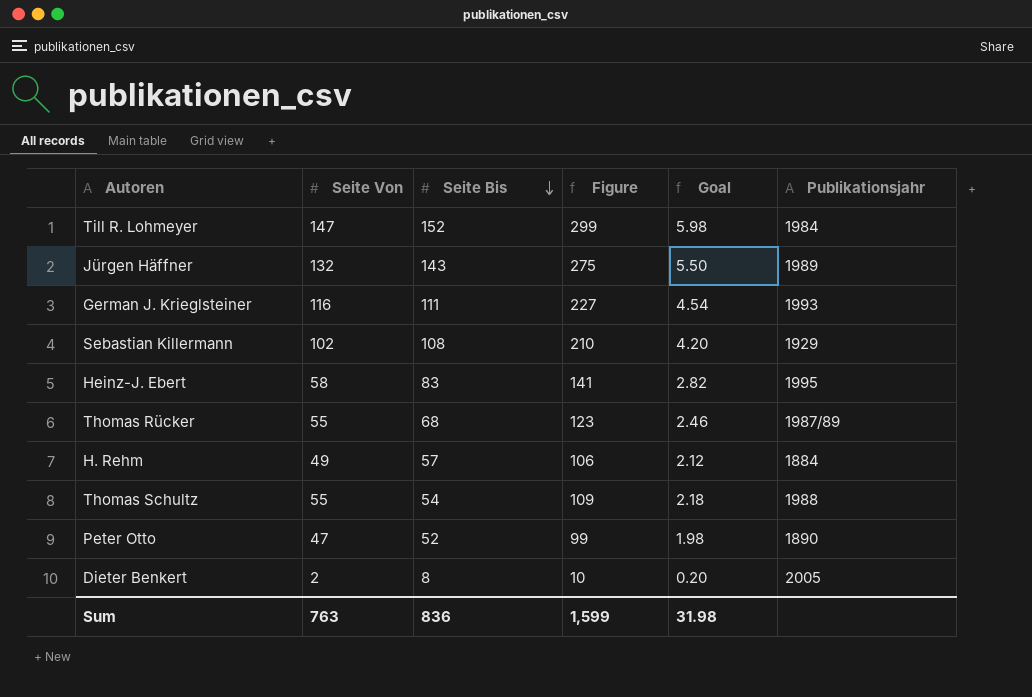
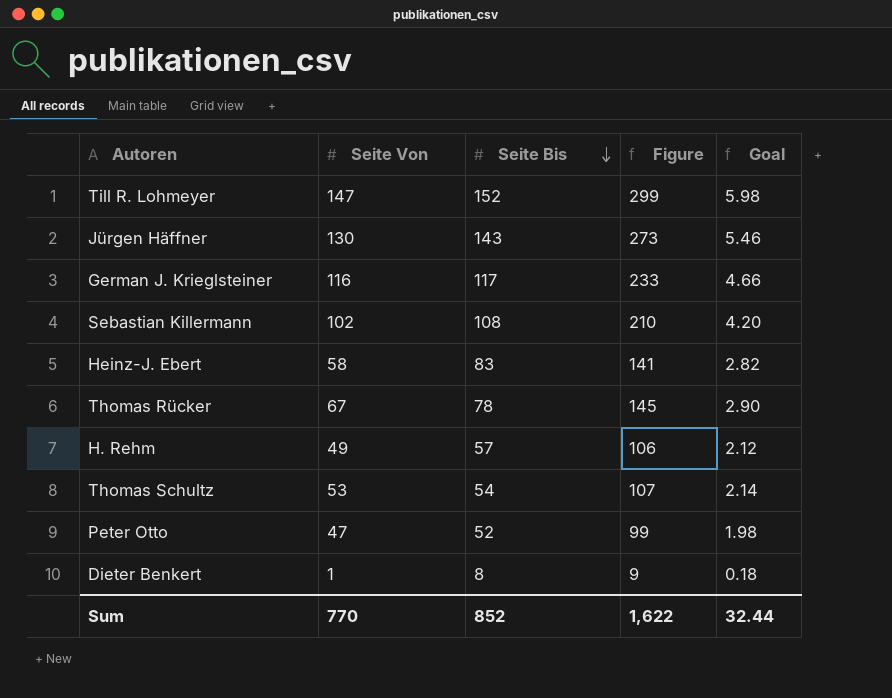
column Publikationsjahr | position: 6 -> none
Jürgen Häffner | Seite Von: 132 -> 130
Jürgen Häffner | Figure: 275 -> 273
Jürgen Häffner | Goal: 5.50 -> 5.46
German J. Krieglsteiner | Seite Bis: 111 -> 117
German J. Krieglsteiner | Figure: 227 -> 233
German J. Krieglsteiner | Goal: 4.54 -> 4.66
Thomas Rücker | Seite Von: 55 -> 67
Thomas Rücker | Seite Bis: 68 -> 78
Thomas Rücker | Figure: 123 -> 145
Thomas Rücker | Goal: 2.46 -> 2.90
Thomas Schultz | Seite Von: 55 -> 53
Thomas Schultz | Figure: 109 -> 107
Thomas Schultz | Goal: 2.18 -> 2.14
Dieter Benkert | Seite Von: 2 -> 1
Dieter Benkert | Figure: 10 -> 9
Dieter Benkert | Goal: 0.20 -> 0.18
Sum | Seite Von: 763 -> 770
Sum | Seite Bis: 836 -> 852
Sum | Figure: 1,599 -> 1,622
Sum | Goal: 31.98 -> 32.44

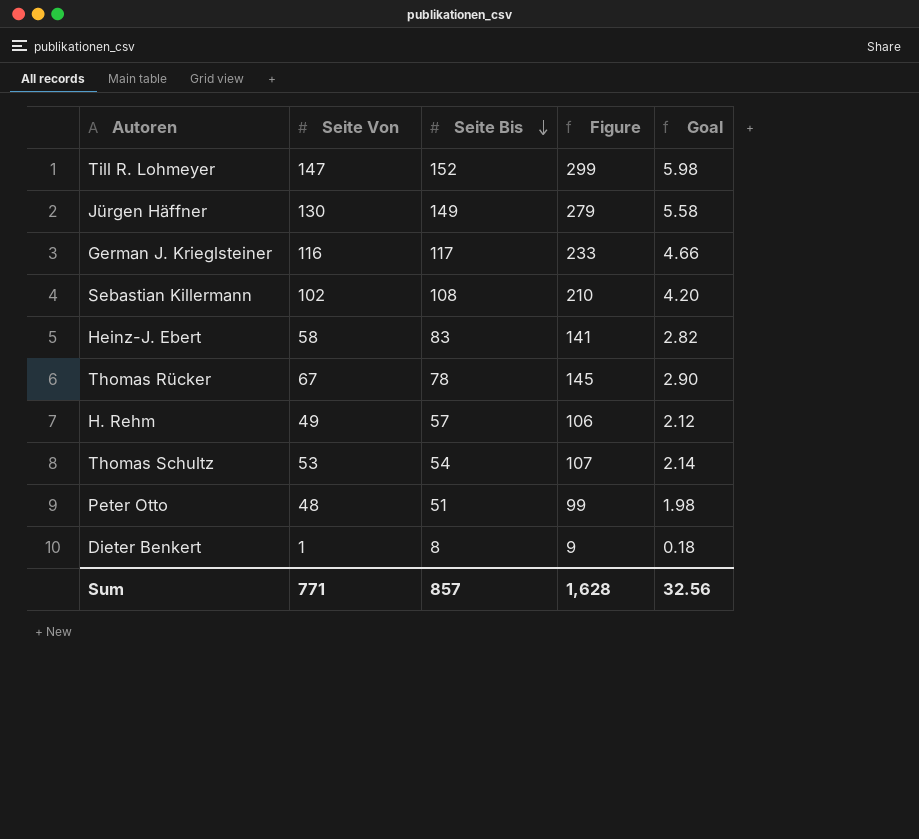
Jürgen Häffner | Seite Bis: 143 -> 149
Jürgen Häffner | Figure: 273 -> 279
Jürgen Häffner | Goal: 5.46 -> 5.58
Peter Otto | Seite Von: 47 -> 48
Peter Otto | Seite Bis: 52 -> 51
Sum | Seite Von: 770 -> 771
Sum | Seite Bis: 852 -> 857
Sum | Figure: 1,622 -> 1,628
Sum | Goal: 32.44 -> 32.56

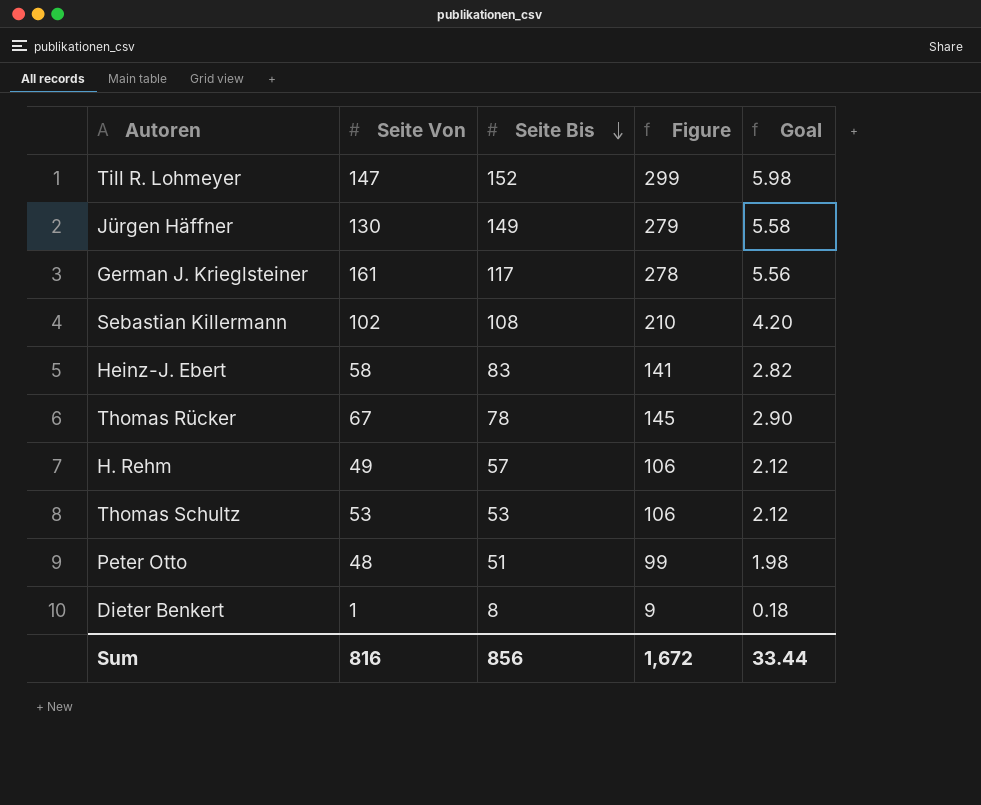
German J. Krieglsteiner | Seite Von: 116 -> 161
German J. Krieglsteiner | Figure: 233 -> 278
German J. Krieglsteiner | Goal: 4.66 -> 5.56
Thomas Schultz | Seite Bis: 54 -> 53
Thomas Schultz | Figure: 107 -> 106
Thomas Schultz | Goal: 2.14 -> 2.12
Sum | Seite Von: 771 -> 816
Sum | Seite Bis: 857 -> 856
Sum | Figure: 1,628 -> 1,672
Sum | Goal: 32.56 -> 33.44

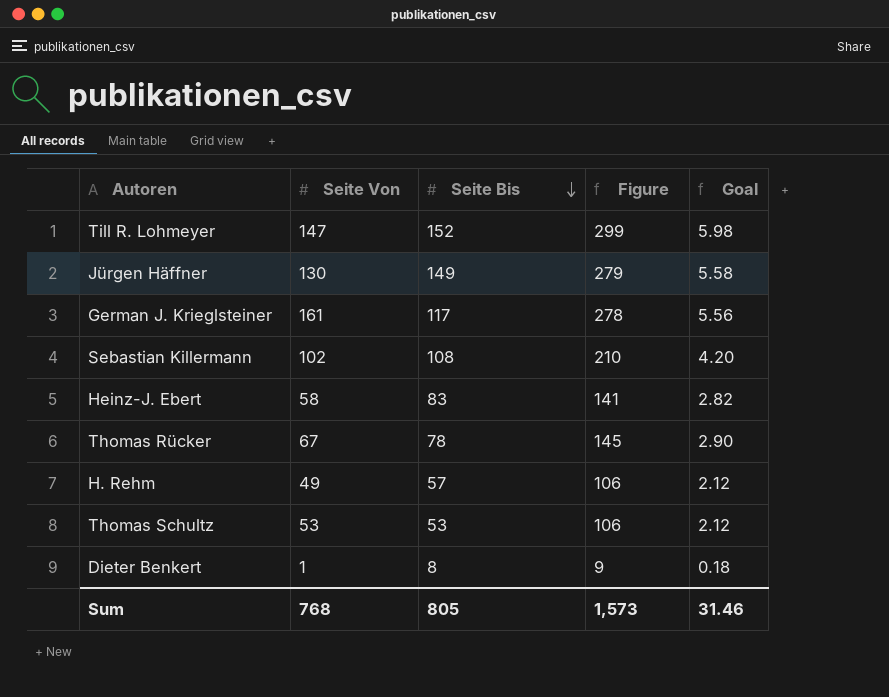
row Peter Otto: 48 | 51 | 99 | 1.98 -> none
Sum | Seite Von: 816 -> 768
Sum | Seite Bis: 856 -> 805
Sum | Figure: 1,672 -> 1,573
Sum | Goal: 33.44 -> 31.46

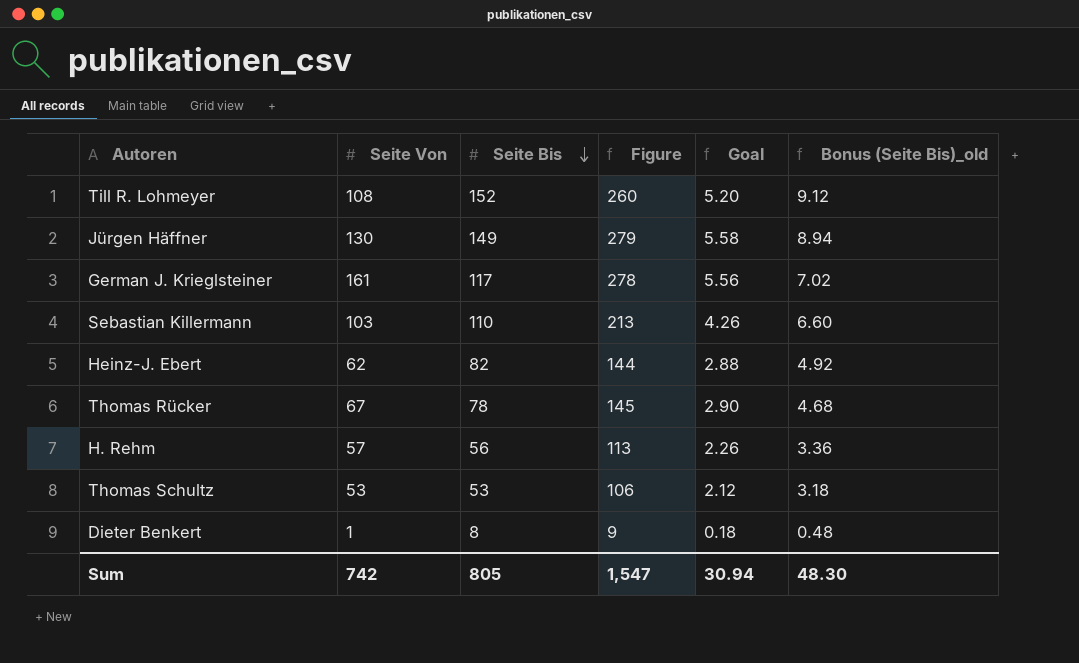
column Bonus (Seite Bis)_old | formula: none -> [Seite Bis] * 0.06
Till R. Lohmeyer | Seite Von: 147 -> 108
Till R. Lohmeyer | Figure: 299 -> 260
Till R. Lohmeyer | Goal: 5.98 -> 5.20
Sebastian Killermann | Seite Von: 102 -> 103
Sebastian Killermann | Seite Bis: 108 -> 110
Sebastian Killermann | Figure: 210 -> 213
Sebastian Killermann | Goal: 4.20 -> 4.26
Heinz-J. Ebert | Seite Von: 58 -> 62
Heinz-J. Ebert | Seite Bis: 83 -> 82
Heinz-J. Ebert | Figure: 141 -> 144
Heinz-J. Ebert | Goal: 2.82 -> 2.88
H. Rehm | Seite Von: 49 -> 57
H. Rehm | Seite Bis: 57 -> 56
H. Rehm | Figure: 106 -> 113
H. Rehm | Goal: 2.12 -> 2.26
Sum | Seite Von: 768 -> 742
Sum | Figure: 1,573 -> 1,547
Sum | Goal: 31.46 -> 30.94

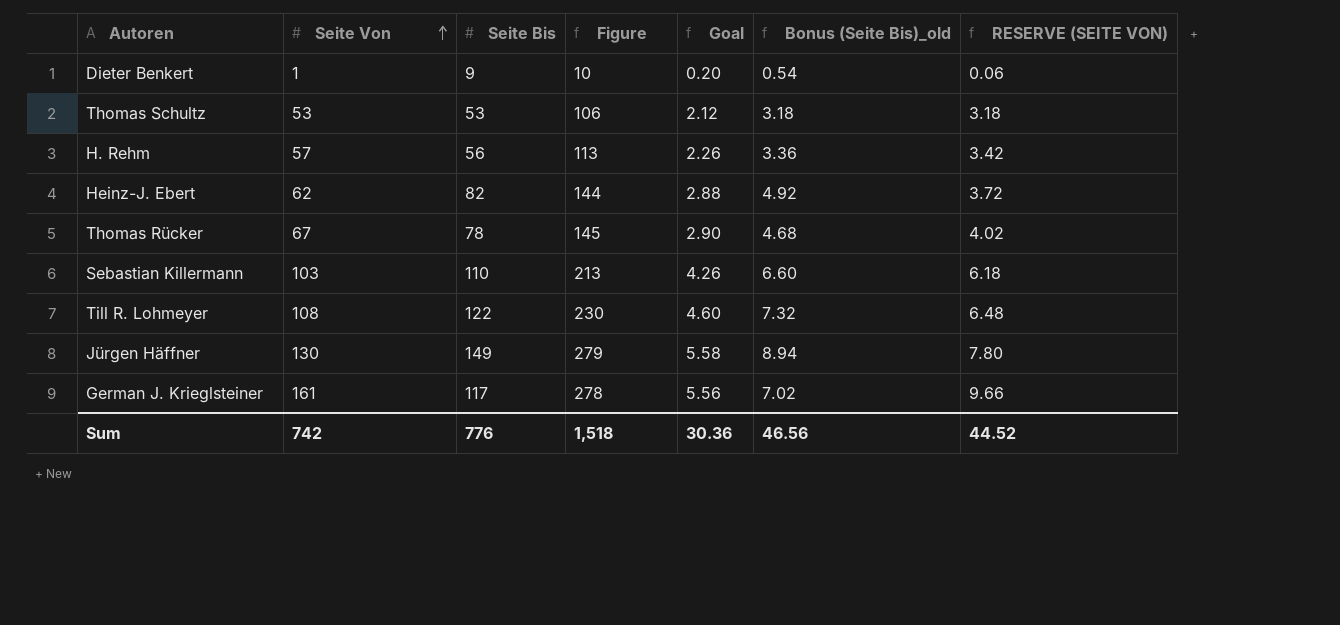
row order: Seite Bis descending -> Seite Von ascending
column RESERVE (SEITE VON) | formula: none -> [Seite Von] * 0.06
Dieter Benkert | Seite Bis: 8 -> 9
Dieter Benkert | Figure: 9 -> 10
Dieter Benkert | Goal: 0.18 -> 0.20
Dieter Benkert | Bonus (Seite Bis)_old: 0.48 -> 0.54
Till R. Lohmeyer | Seite Bis: 152 -> 122
Till R. Lohmeyer | Figure: 260 -> 230
Till R. Lohmeyer | Goal: 5.20 -> 4.60
Till R. Lohmeyer | Bonus (Seite Bis)_old: 9.12 -> 7.32
Sum | Seite Bis: 805 -> 776
Sum | Figure: 1,547 -> 1,518
Sum | Goal: 30.94 -> 30.36
Sum | Bonus (Seite Bis)_old: 48.30 -> 46.56

